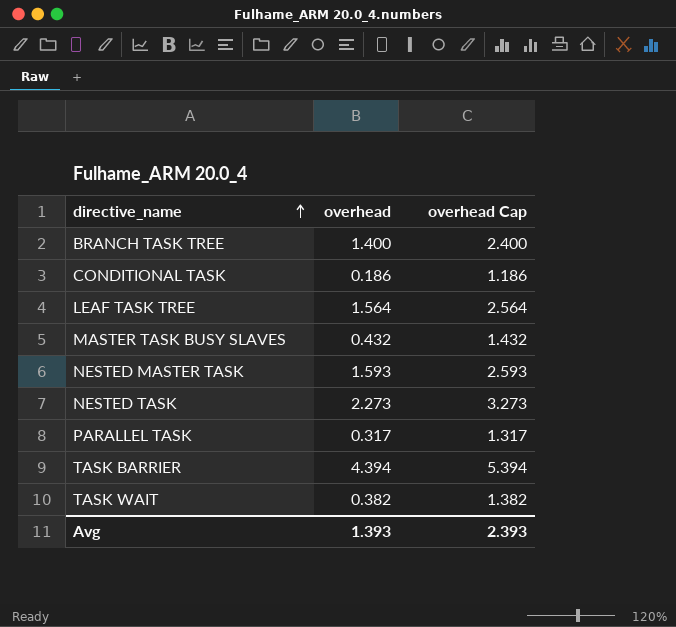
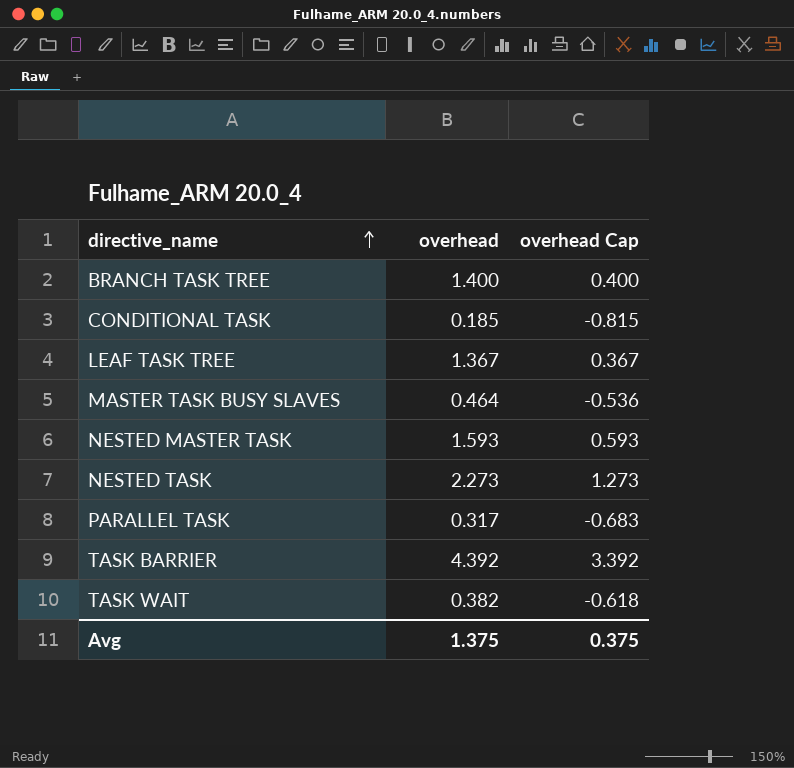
column overhead Cap | formula: [overhead] + 1 -> [overhead] - 1
CONDITIONAL TASK | overhead: 0.186 -> 0.185
LEAF TASK TREE | overhead: 1.564 -> 1.367
MASTER TASK BUSY SLAVES | overhead: 0.432 -> 0.464
TASK BARRIER | overhead: 4.394 -> 4.392
Avg | overhead: 1.393 -> 1.375
Avg | overhead Cap: 2.393 -> 0.375

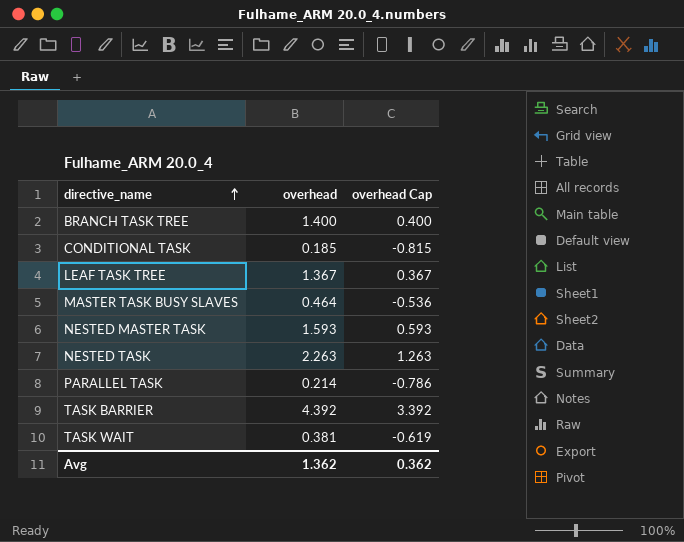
NESTED TASK | overhead: 2.273 -> 2.263
NESTED TASK | overhead Cap: 1.273 -> 1.263
PARALLEL TASK | overhead: 0.317 -> 0.214
PARALLEL TASK | overhead Cap: -0.683 -> -0.786
TASK WAIT | overhead: 0.382 -> 0.381
TASK WAIT | overhead Cap: -0.618 -> -0.619
Avg | overhead: 1.375 -> 1.362
Avg | overhead Cap: 0.375 -> 0.362

